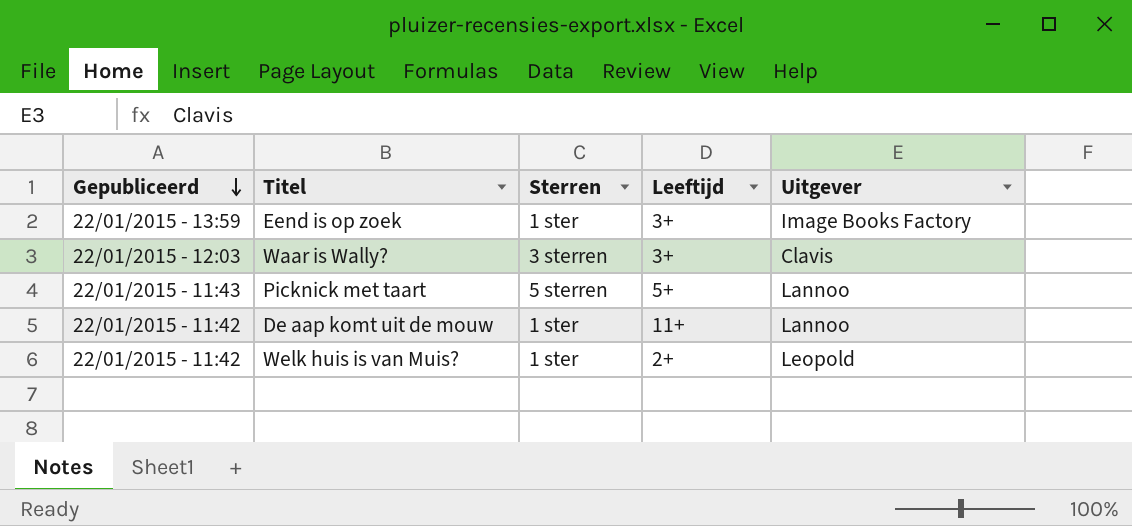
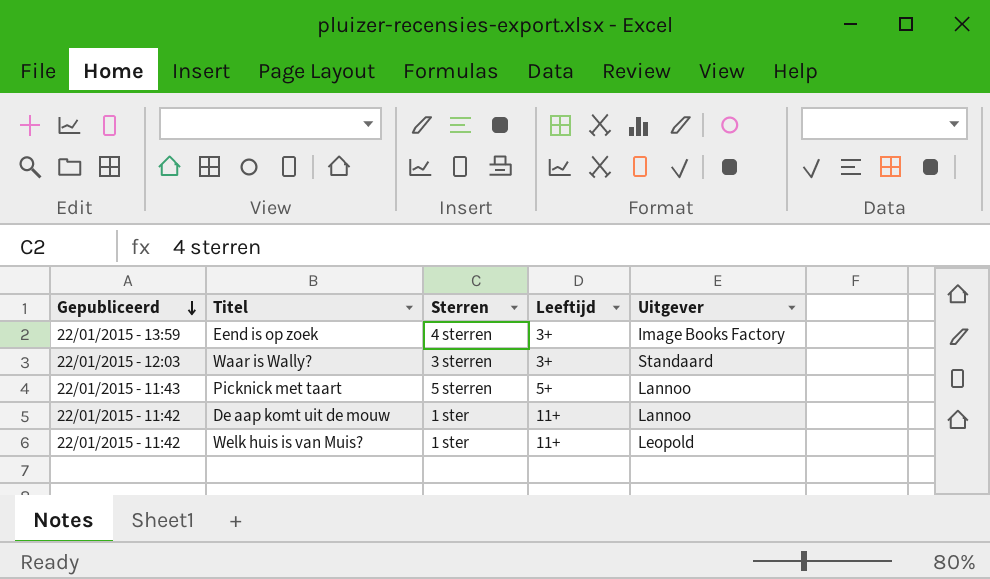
Eend is op zoek | Sterren: 1 ster -> 4 sterren
Waar is Wally? | Uitgever: Clavis -> Standaard
Welk huis is van Muis? | Leeftijd: 2+ -> 11+

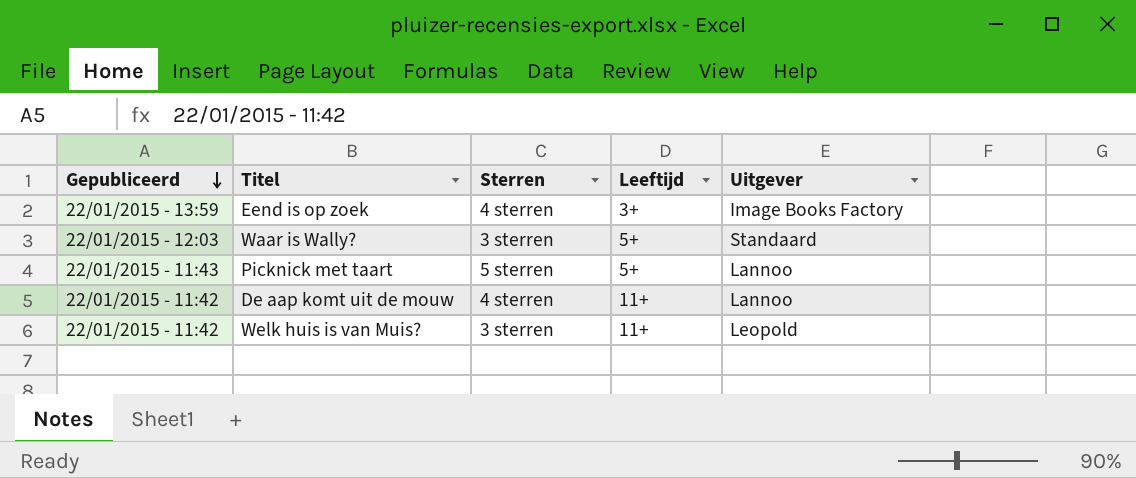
Waar is Wally? | Leeftijd: 3+ -> 5+
De aap komt uit de mouw | Sterren: 1 ster -> 4 sterren
Welk huis is van Muis? | Sterren: 1 ster -> 3 sterren

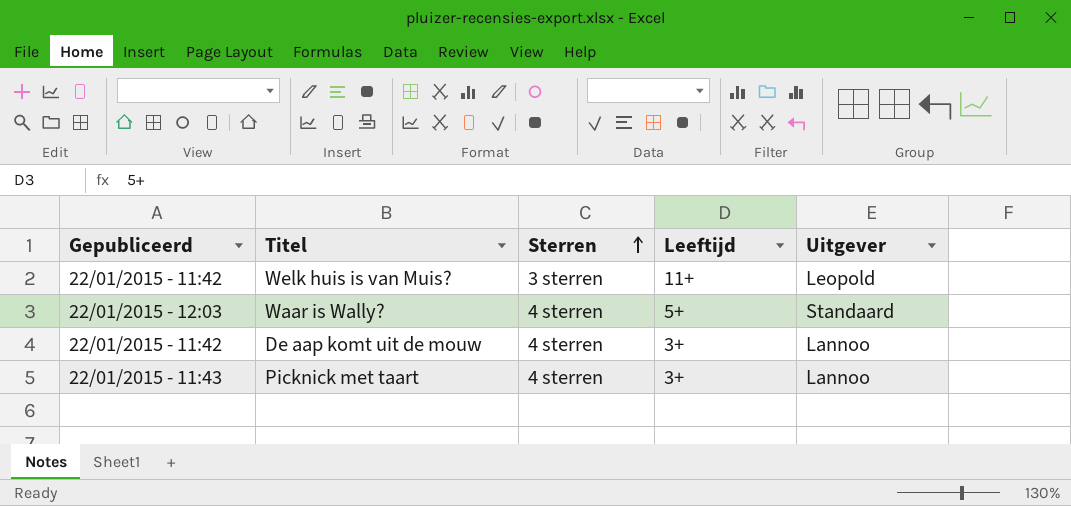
row order: Gepubliceerd descending -> Sterren ascending
row Eend is op zoek: 22/01/2015 - 13:59 | 4 sterren | 3+ | Image Books Factory -> none
Waar is Wally? | Sterren: 3 sterren -> 4 sterren
De aap komt uit de mouw | Leeftijd: 11+ -> 3+
Picknick met taart | Sterren: 5 sterren -> 4 sterren
Picknick met taart | Leeftijd: 5+ -> 3+

